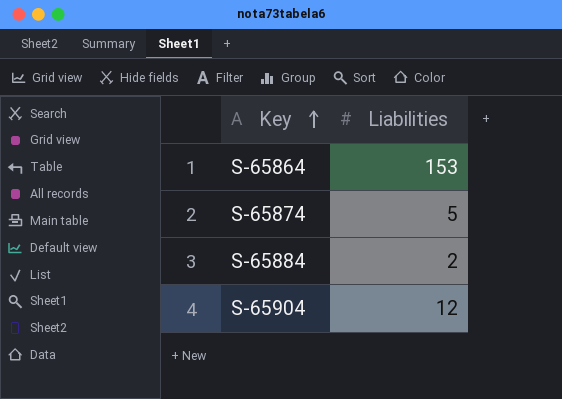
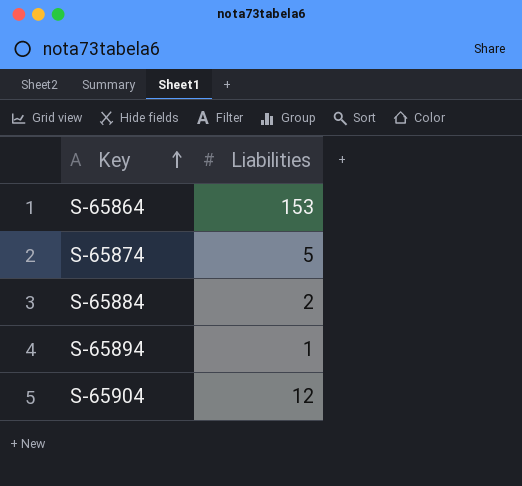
row S-65894: none -> 1

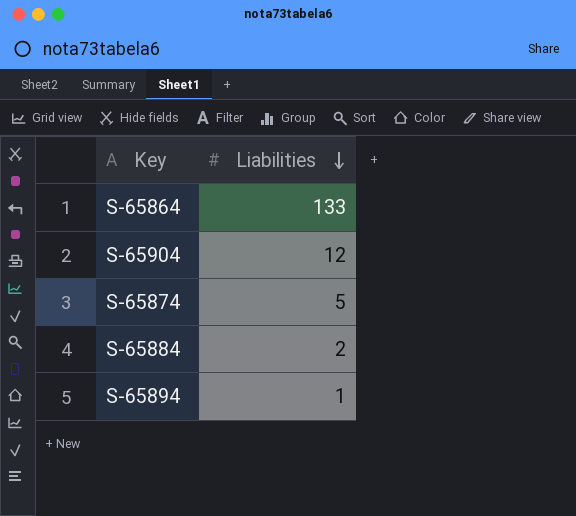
row order: Key ascending -> Liabilities descending
S-65864 | Liabilities: 153 -> 133

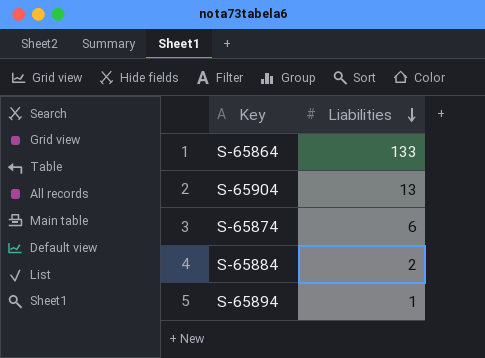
S-65904 | Liabilities: 12 -> 13
S-65874 | Liabilities: 5 -> 6

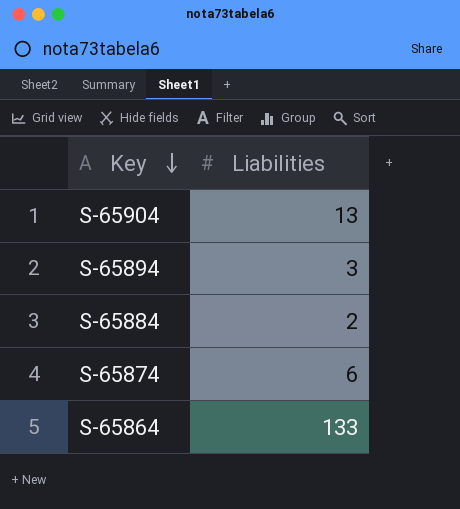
row order: Liabilities descending -> Key descending
S-65894 | Liabilities: 1 -> 3

